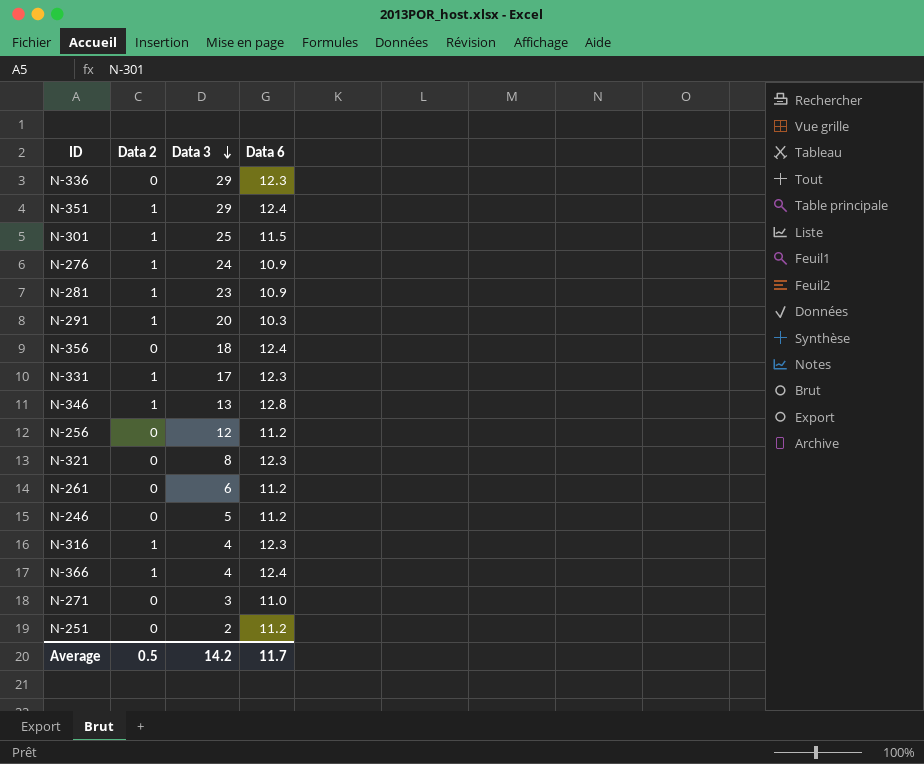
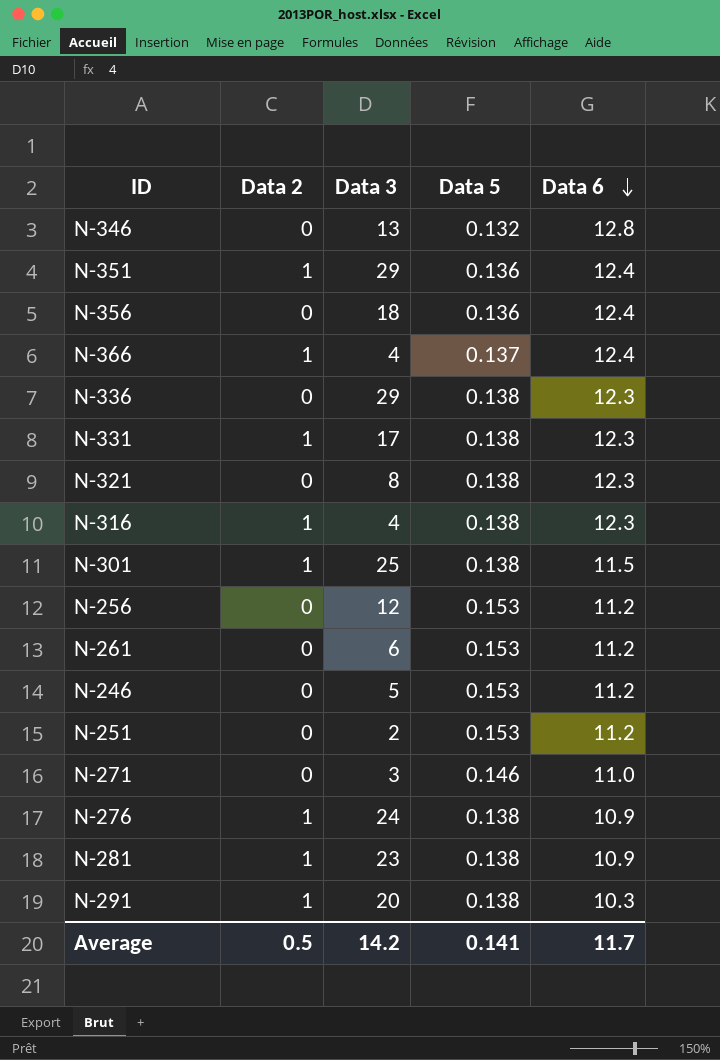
row order: Data 3 descending -> Data 6 descending
column Data 5 | position: none -> 4
N-346 | Data 2: 1 -> 0

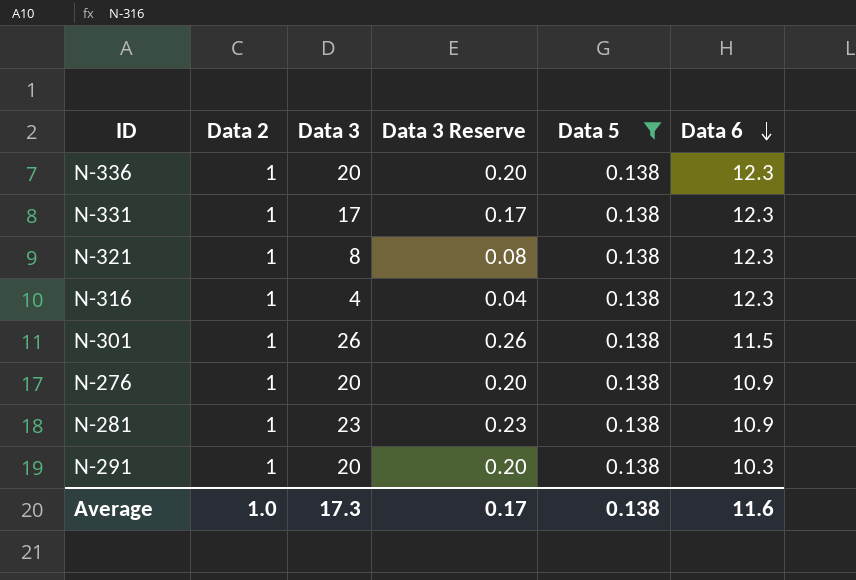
filter: none -> Data 5 = 0.138
column Data 3 Reserve | formula: none -> [Data 3] * 0.01
N-336 | Data 2: 0 -> 1
N-336 | Data 3: 29 -> 20
N-321 | Data 2: 0 -> 1
N-301 | Data 3: 25 -> 26
N-276 | Data 3: 24 -> 20
Average | Data 2: 0.5 -> 1.0
Average | Data 3: 14.2 -> 17.3
Average | Data 5: 0.141 -> 0.138
Average | Data 6: 11.7 -> 11.6

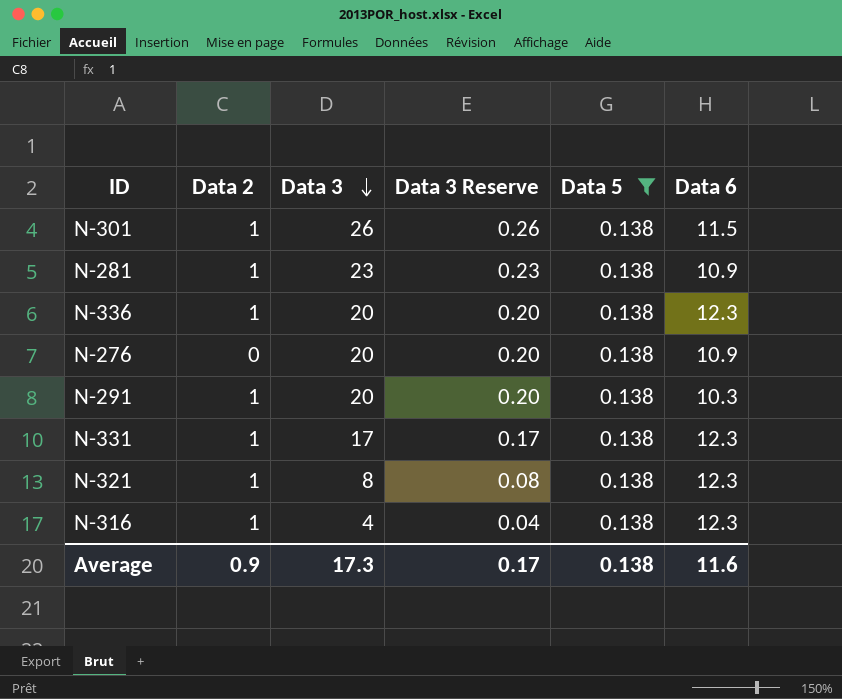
row order: Data 6 descending -> Data 3 descending
N-276 | Data 2: 1 -> 0
Average | Data 2: 1.0 -> 0.9

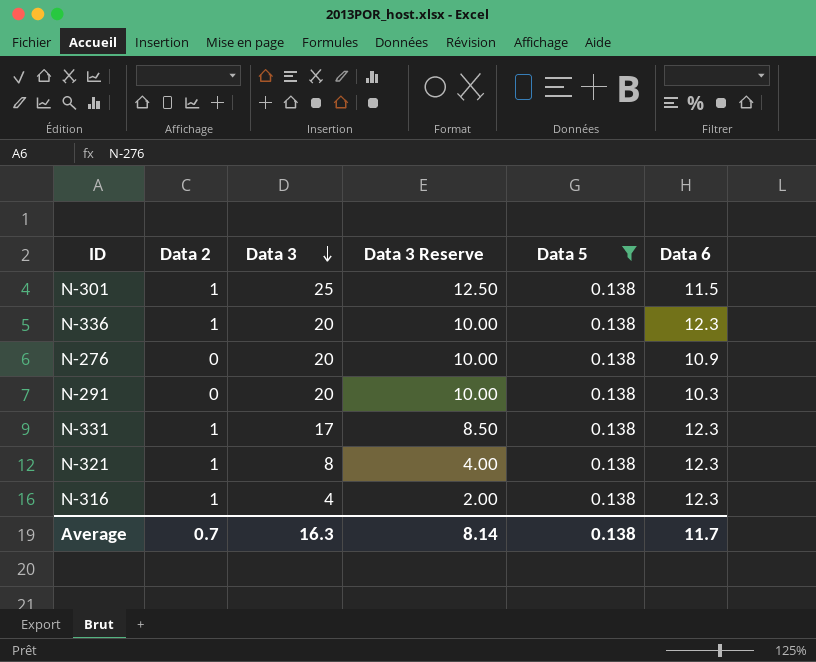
column Data 3 Reserve | formula: [Data 3] * 0.01 -> [Data 3] * 0.5
row N-281: 1 | 23 | 0.23 | 0.138 | 10.9 -> none
N-301 | Data 3: 26 -> 25
N-291 | Data 2: 1 -> 0
Average | Data 2: 0.9 -> 0.7
Average | Data 3: 17.3 -> 16.3
Average | Data 3 Reserve: 0.17 -> 8.14
Average | Data 6: 11.6 -> 11.7

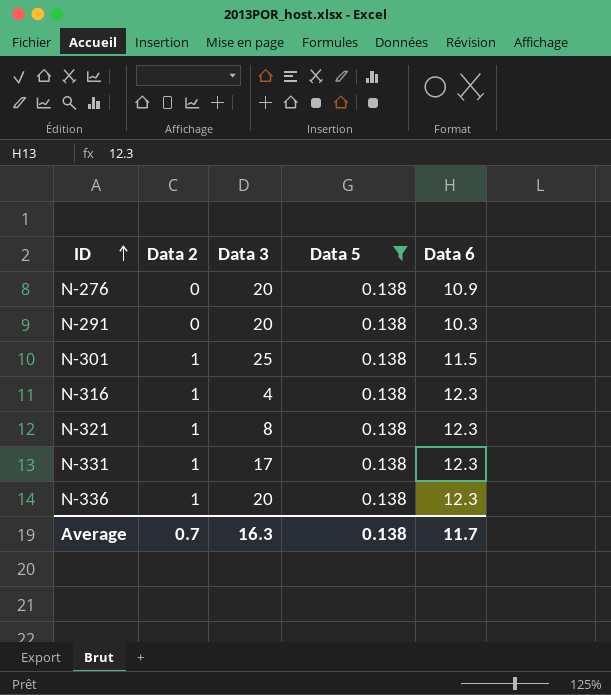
row order: Data 3 descending -> ID ascending
column Data 3 Reserve | formula: [Data 3] * 0.5 -> none

